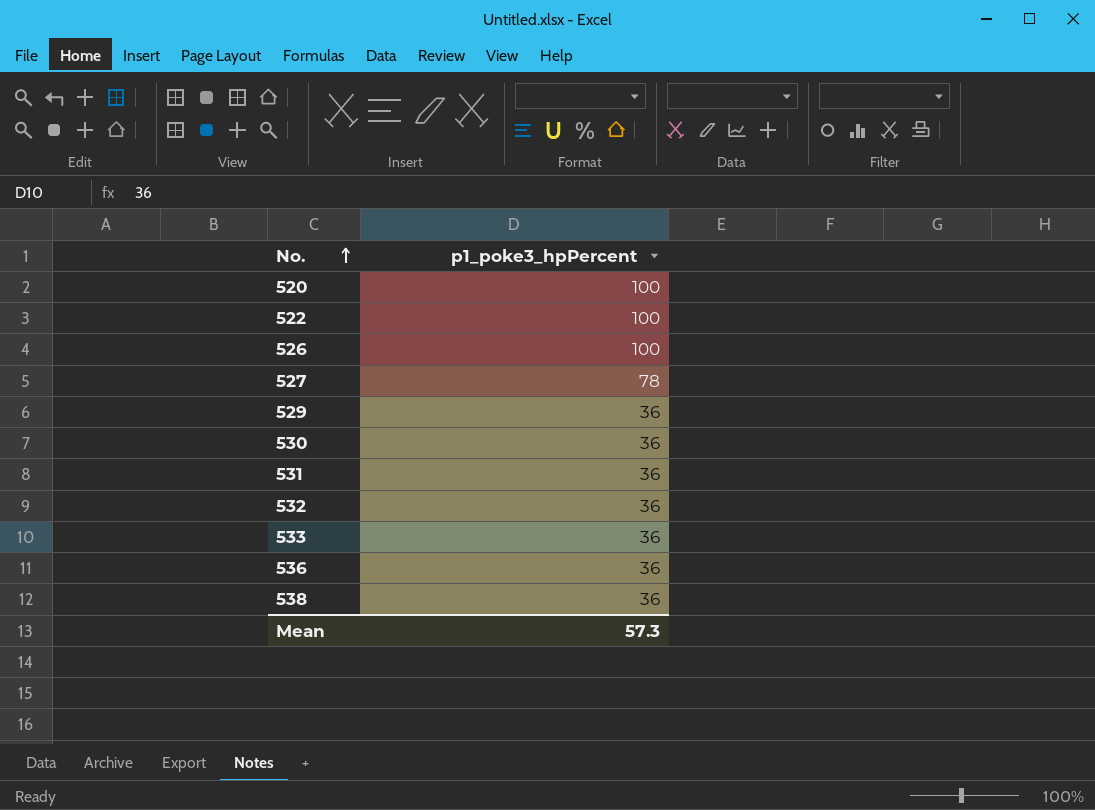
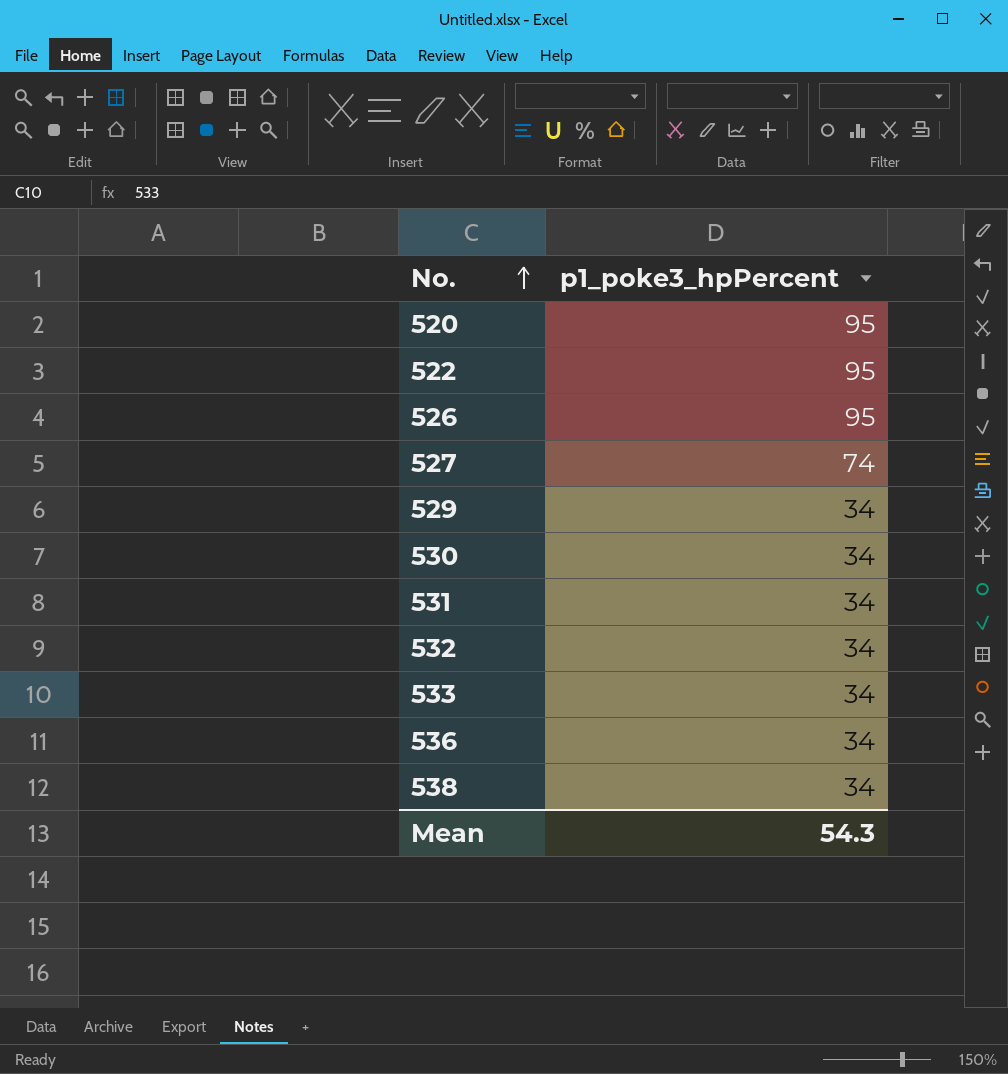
520 | p1_poke3_hpPercent: 100 -> 95
522 | p1_poke3_hpPercent: 100 -> 95
526 | p1_poke3_hpPercent: 100 -> 95
527 | p1_poke3_hpPercent: 78 -> 74
529 | p1_poke3_hpPercent: 36 -> 34
530 | p1_poke3_hpPercent: 36 -> 34
531 | p1_poke3_hpPercent: 36 -> 34
532 | p1_poke3_hpPercent: 36 -> 34
533 | p1_poke3_hpPercent: 36 -> 34
536 | p1_poke3_hpPercent: 36 -> 34
538 | p1_poke3_hpPercent: 36 -> 34
Mean | p1_poke3_hpPercent: 57.3 -> 54.3

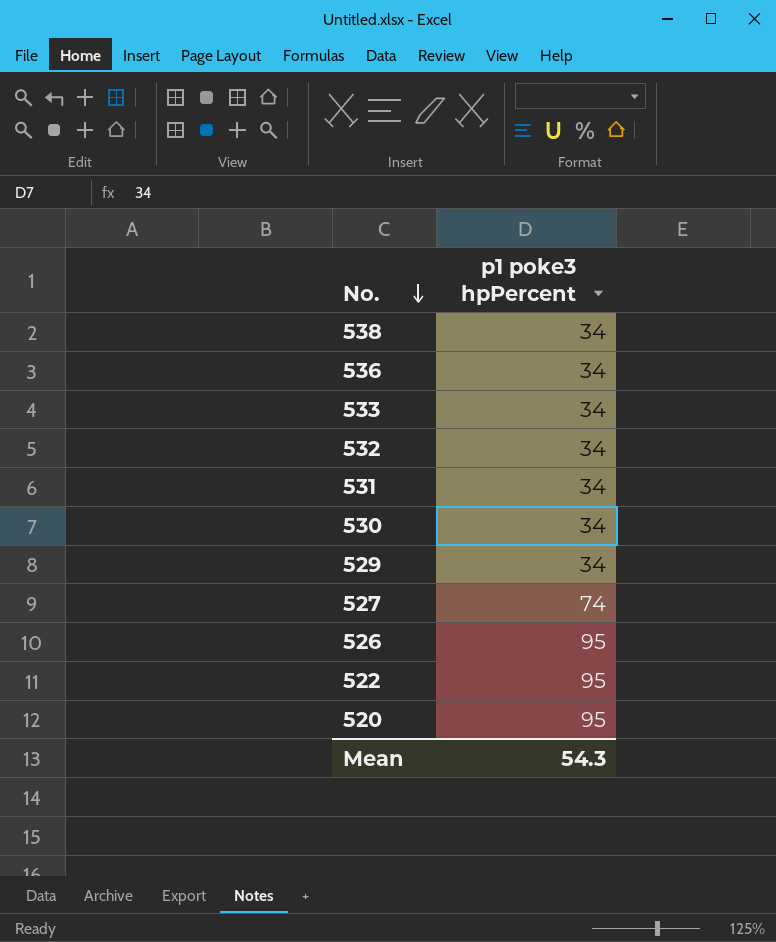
row order: No. ascending -> No. descending
column name: p1_poke3_hpPercent -> p1 poke3 hpPercent

